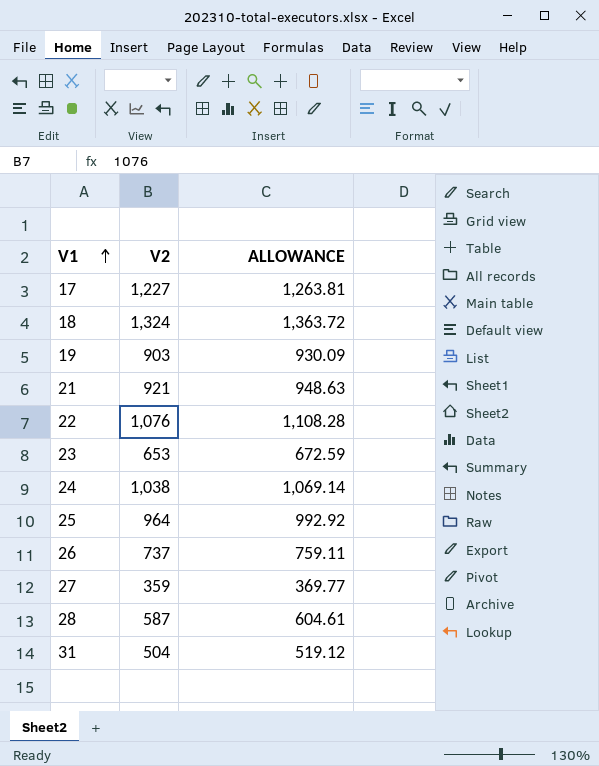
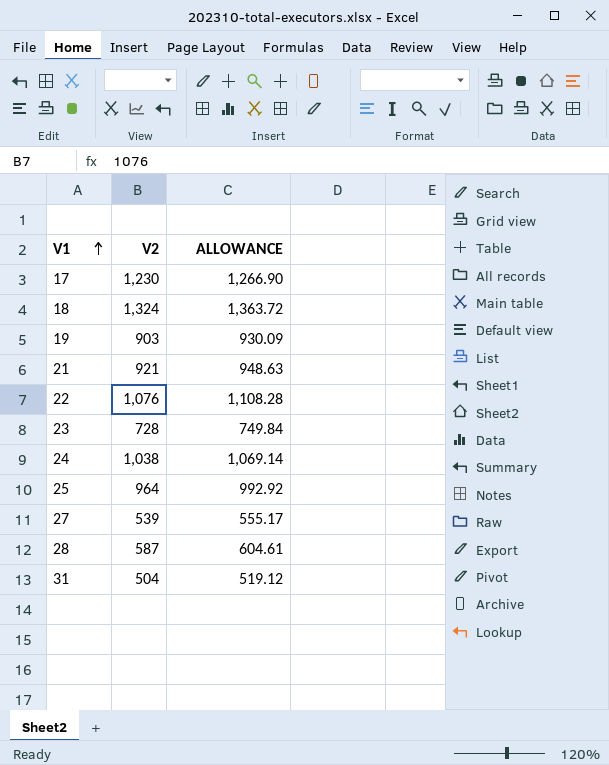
row 26: 737 | 759.11 -> none
17 | V2: 1,227 -> 1,230
17 | ALLOWANCE: 1,263.81 -> 1,266.90
23 | V2: 653 -> 728
23 | ALLOWANCE: 672.59 -> 749.84
27 | V2: 359 -> 539
27 | ALLOWANCE: 369.77 -> 555.17

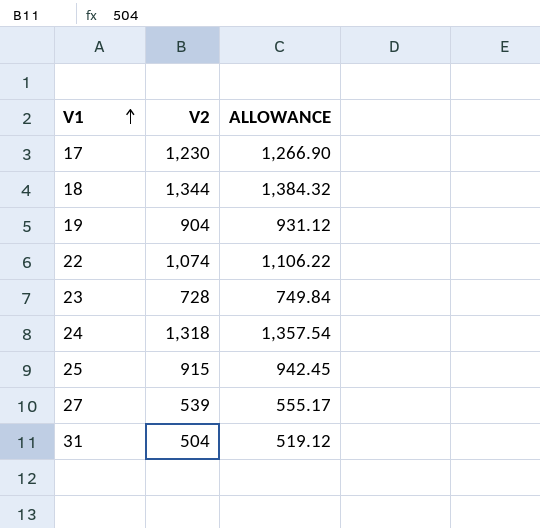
row 21: 921 | 948.63 -> none
row 28: 587 | 604.61 -> none
18 | V2: 1,324 -> 1,344
18 | ALLOWANCE: 1,363.72 -> 1,384.32
19 | V2: 903 -> 904
19 | ALLOWANCE: 930.09 -> 931.12
22 | V2: 1,076 -> 1,074
22 | ALLOWANCE: 1,108.28 -> 1,106.22
24 | V2: 1,038 -> 1,318
24 | ALLOWANCE: 1,069.14 -> 1,357.54
25 | V2: 964 -> 915
25 | ALLOWANCE: 992.92 -> 942.45

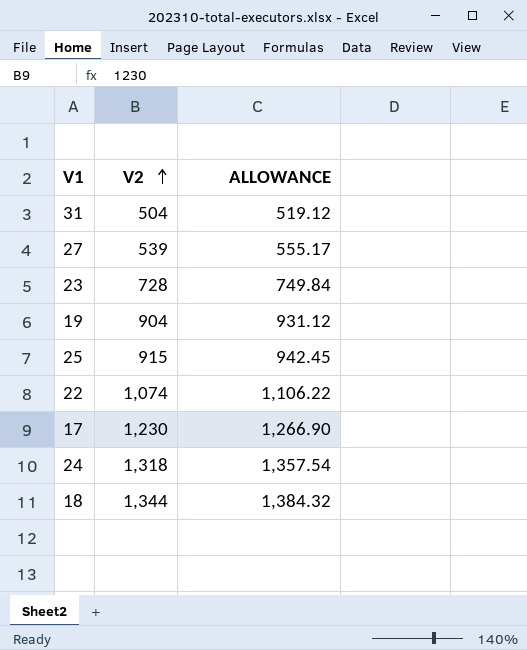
row order: V1 ascending -> V2 ascending

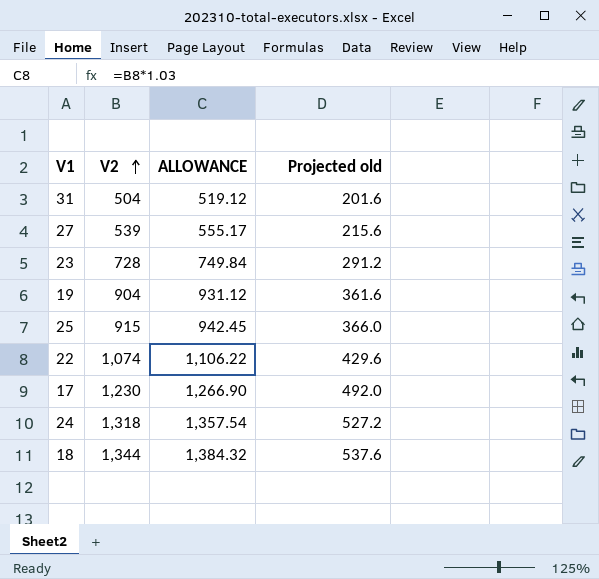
column Projected old | formula: none -> [V2] * 0.4

